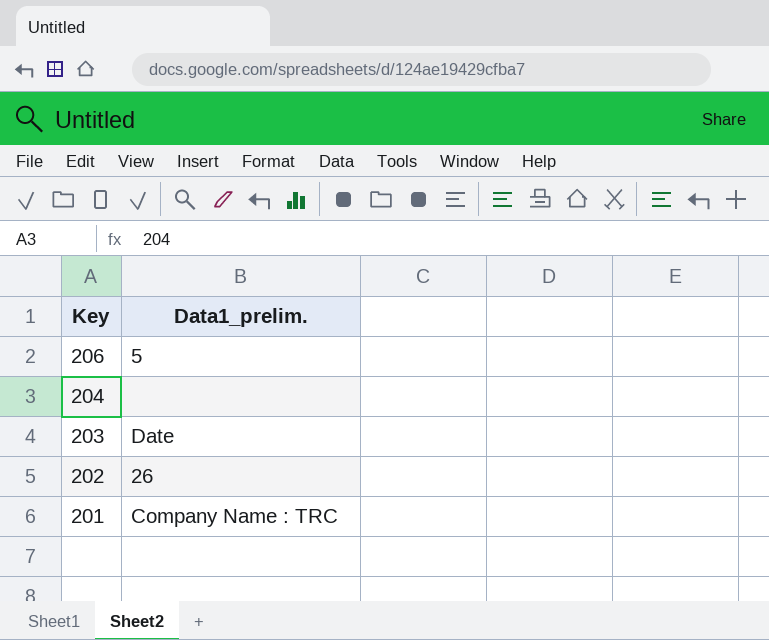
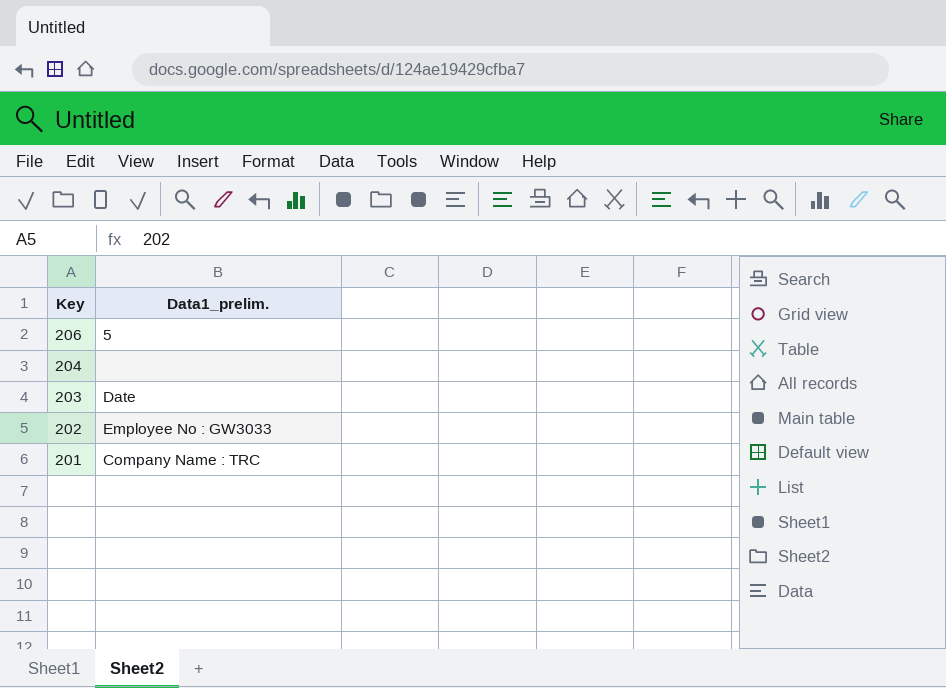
202 | Data1_prelim.: 26 -> Employee No : GW3033

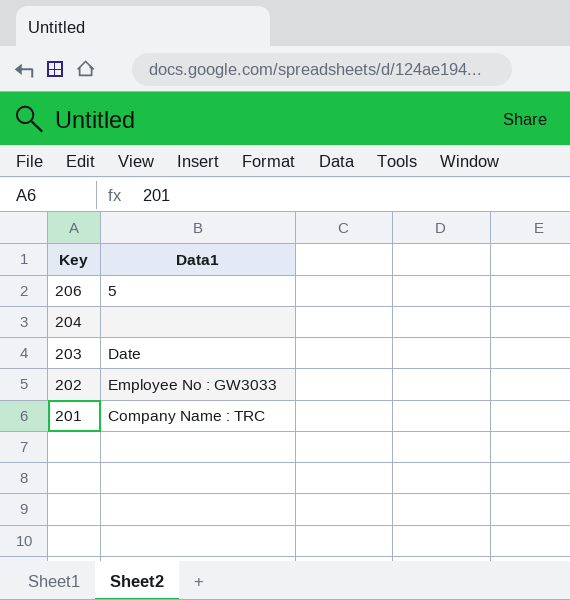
column name: Data1_prelim. -> Data1

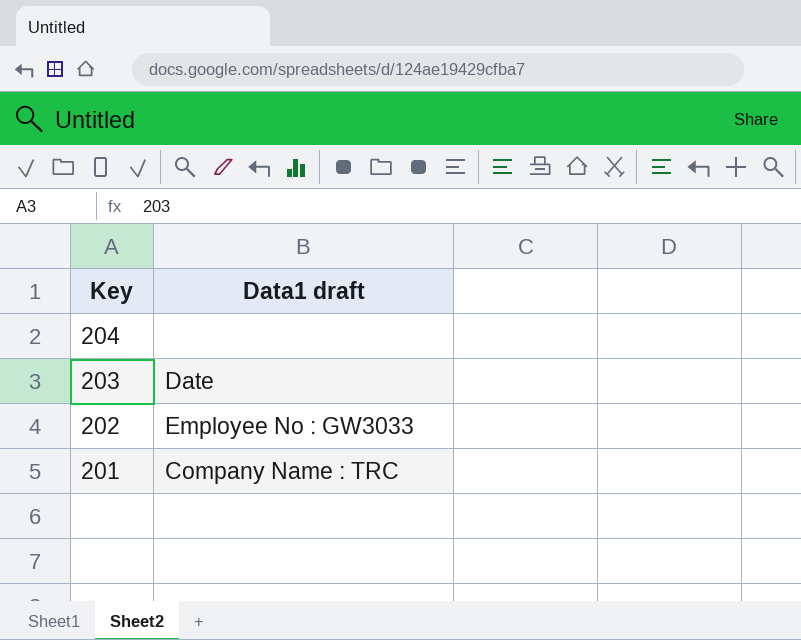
column name: Data1 -> Data1 draft
row 206: 5 -> none

